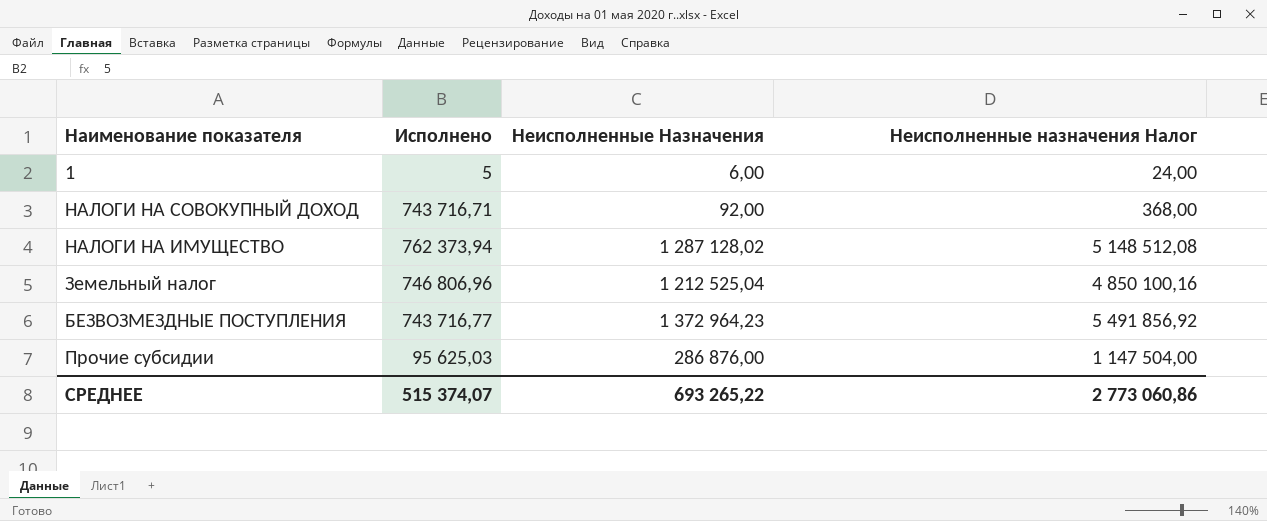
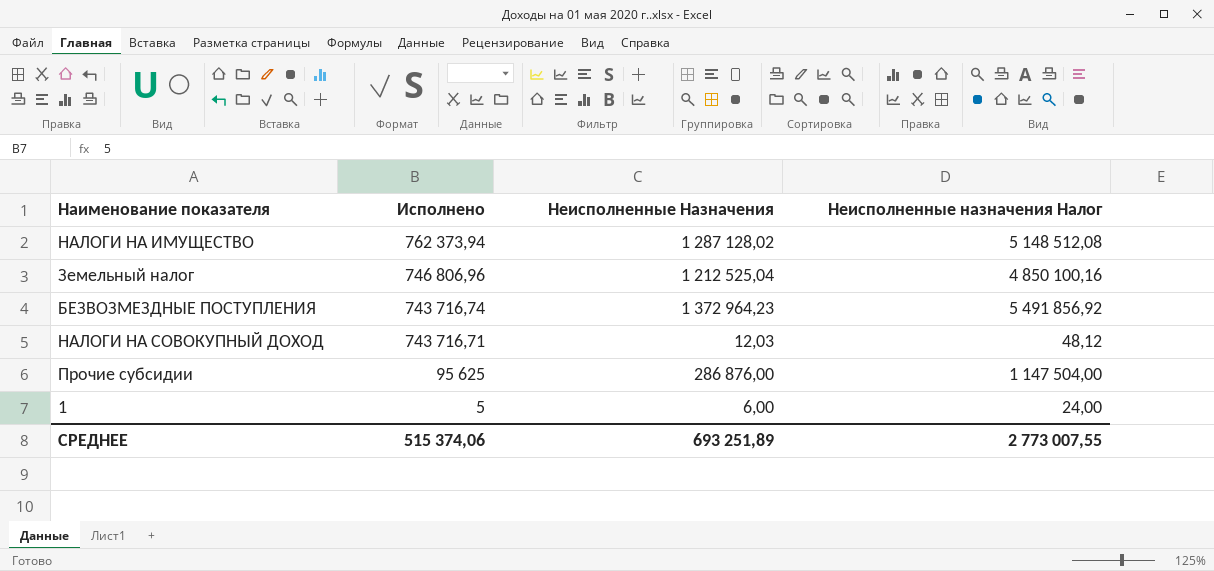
row order: none -> Исполнено descending
БЕЗВОЗМЕЗДНЫЕ ПОСТУПЛЕНИЯ | Исполнено: 743 716,77 -> 743 716,74
НАЛОГИ НА СОВОКУПНЫЙ ДОХОД | Неисполненные Назначения: 92,00 -> 12,03
НАЛОГИ НА СОВОКУПНЫЙ ДОХОД | Неисполненные назначения Налог: 368,00 -> 48,12
Прочие субсидии | Исполнено: 95 625,03 -> 95 625
СРЕДНЕЕ | Исполнено: 515 374,07 -> 515 374,06
СРЕДНЕЕ | Неисполненные Назначения: 693 265,22 -> 693 251,89
СРЕДНЕЕ | Неисполненные назначения Налог: 2 773 060,86 -> 2 773 007,55

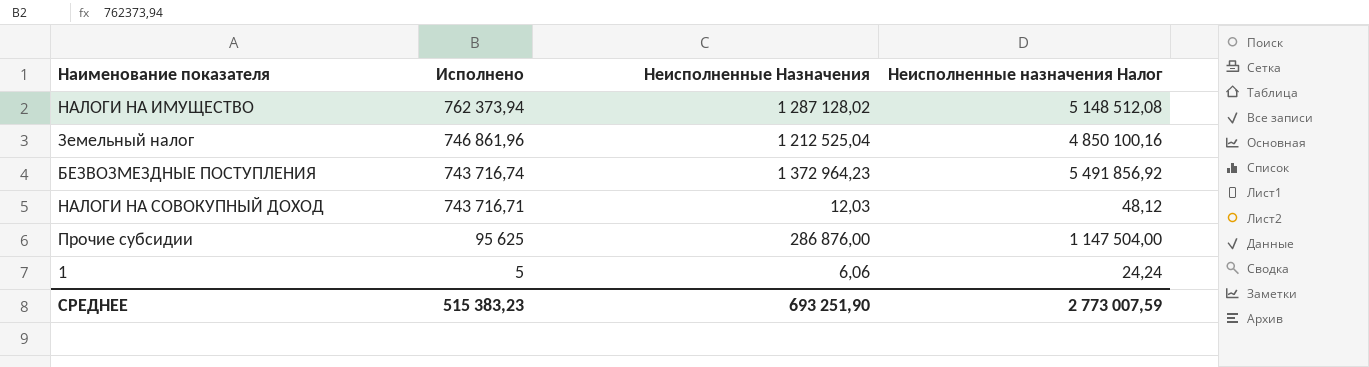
Земельный налог | Исполнено: 746 806,96 -> 746 861,96
1 | Неисполненные Назначения: 6,00 -> 6,06
1 | Неисполненные назначения Налог: 24,00 -> 24,24
СРЕДНЕЕ | Исполнено: 515 374,06 -> 515 383,23
СРЕДНЕЕ | Неисполненные Назначения: 693 251,89 -> 693 251,90
СРЕДНЕЕ | Неисполненные назначения Налог: 2 773 007,55 -> 2 773 007,59

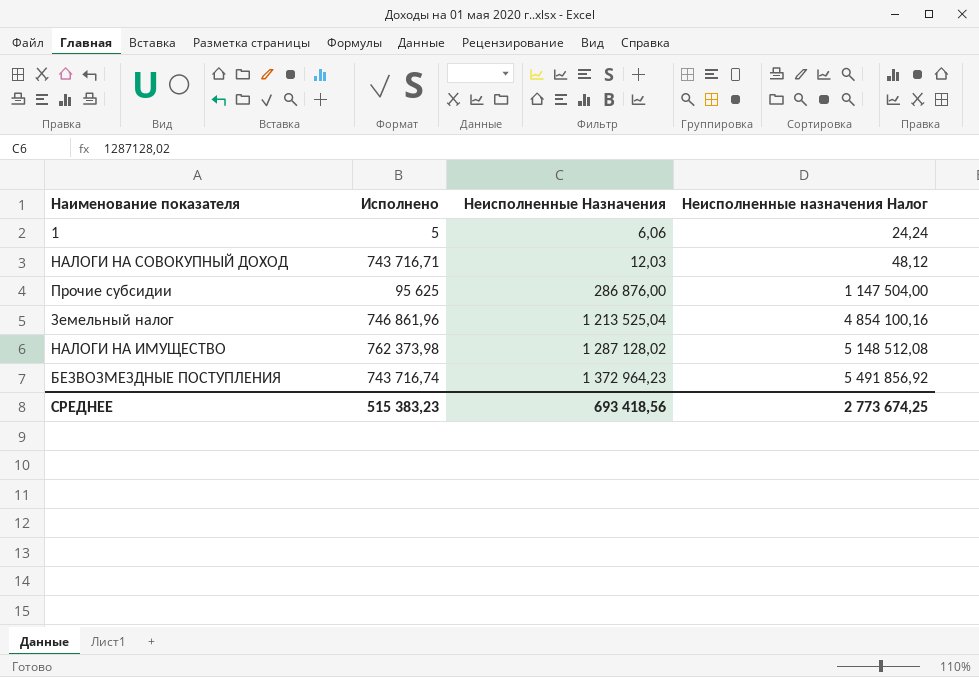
row order: Исполнено descending -> Неисполненные Назначения ascending
Земельный налог | Неисполненные Назначения: 1 212 525,04 -> 1 213 525,04
Земельный налог | Неисполненные назначения Налог: 4 850 100,16 -> 4 854 100,16
НАЛОГИ НА ИМУЩЕСТВО | Исполнено: 762 373,94 -> 762 373,98
СРЕДНЕЕ | Неисполненные Назначения: 693 251,90 -> 693 418,56
СРЕДНЕЕ | Неисполненные назначения Налог: 2 773 007,59 -> 2 773 674,25

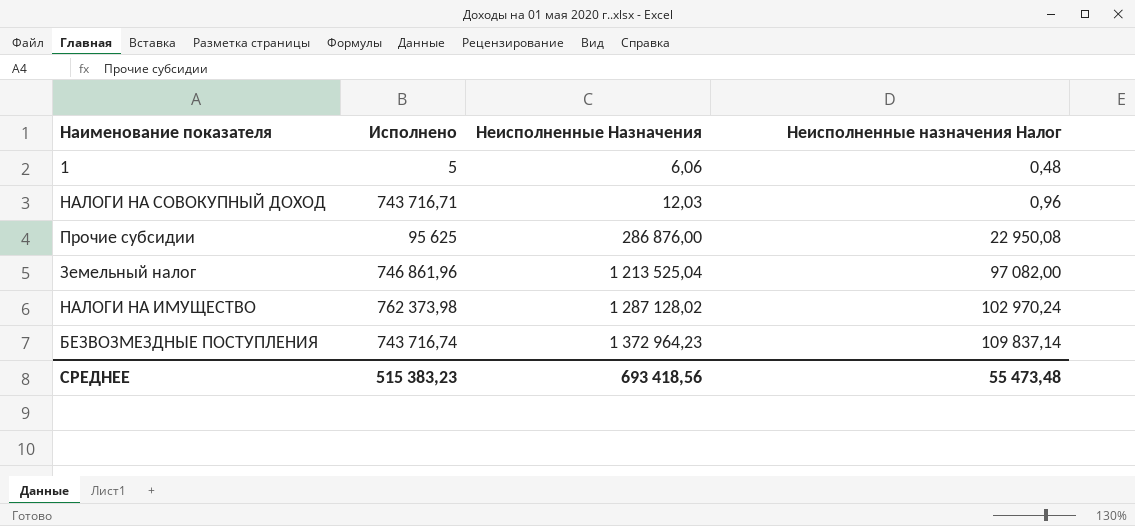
column Неисполненные назначения Налог | formula: [Неисполненные Назначения] * 4 -> [Неисполненные Назначения] * 0,08
СРЕДНЕЕ | Неисполненные назначения Налог: 2 773 674,25 -> 55 473,48

